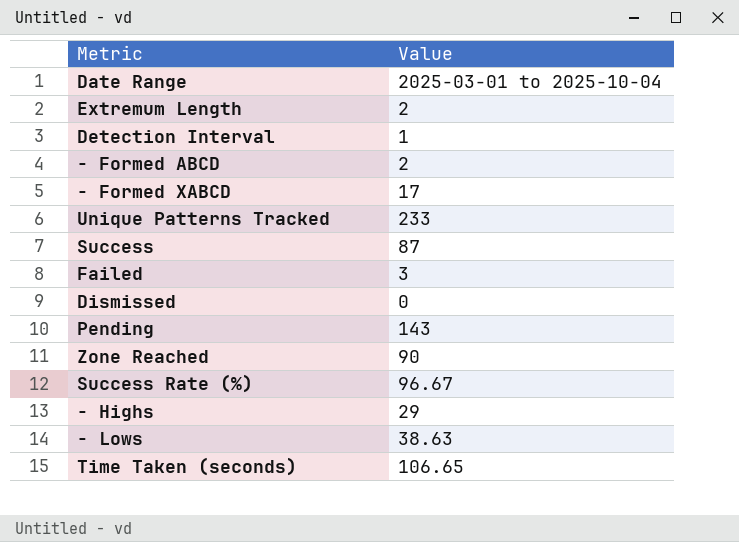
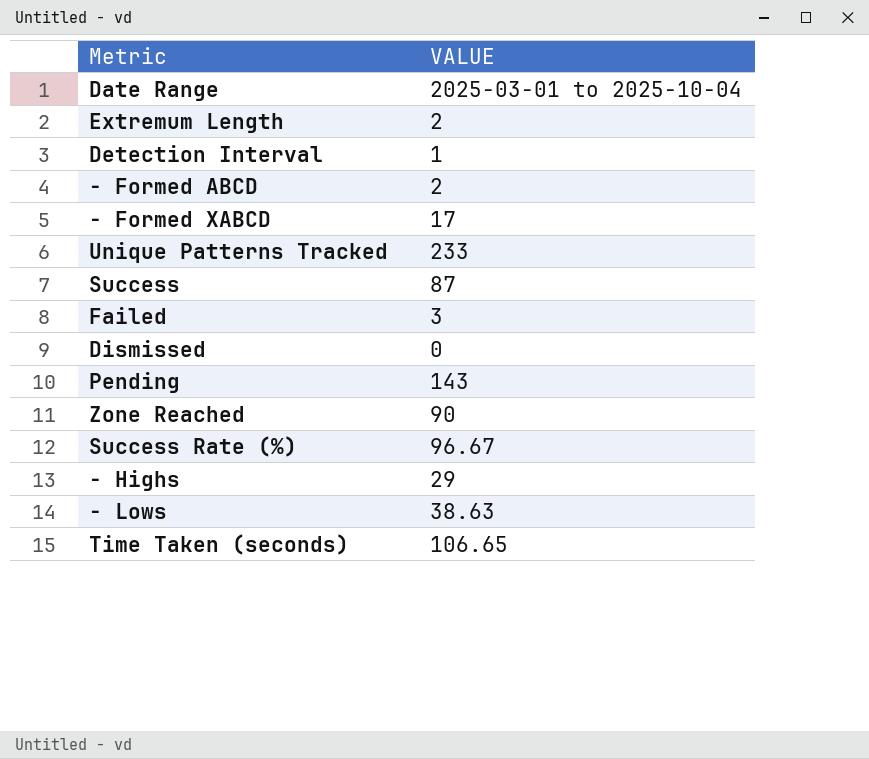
column name: Value -> VALUE

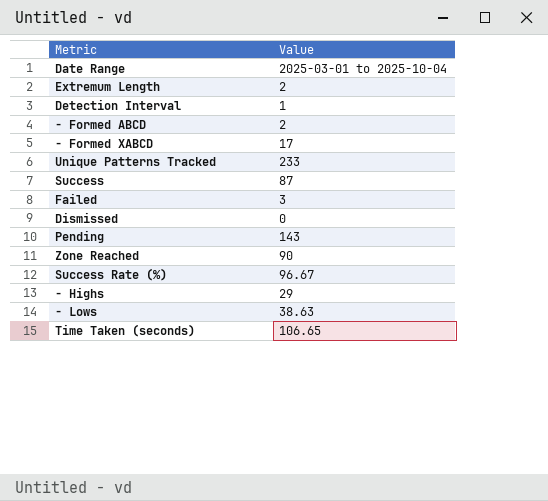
column name: VALUE -> Value

